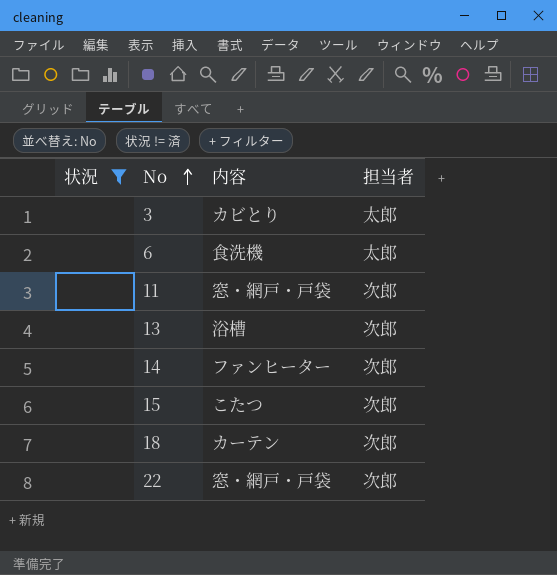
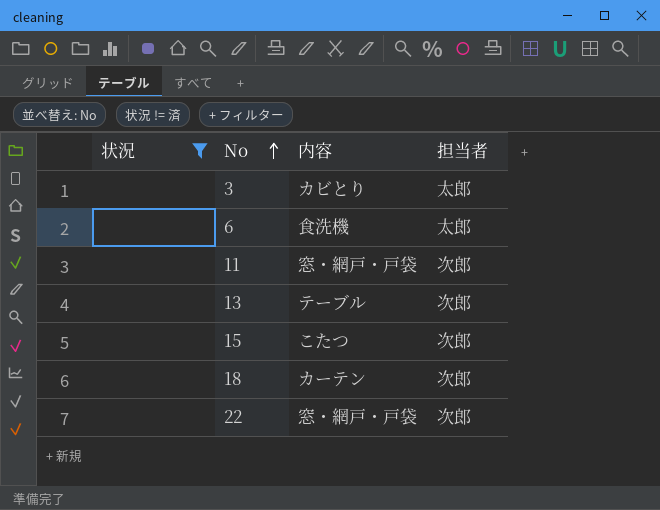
row 14: none | ファンヒーター | 次郎 -> none
13 | 内容: 浴槽 -> テーブル

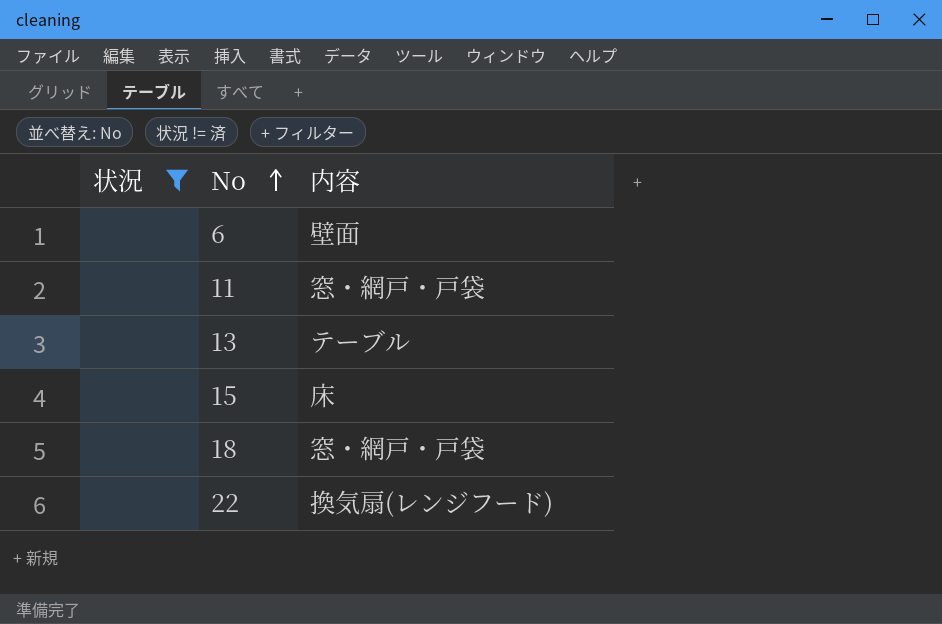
column 担当者 | position: 4 -> none
row 3: none | カビとり | 太郎 -> none
6 | 内容: 食洗機 -> 壁面
15 | 内容: こたつ -> 床
18 | 内容: カーテン -> 窓・網戸・戸袋
22 | 内容: 窓・網戸・戸袋 -> 換気扇(レンジフード)

